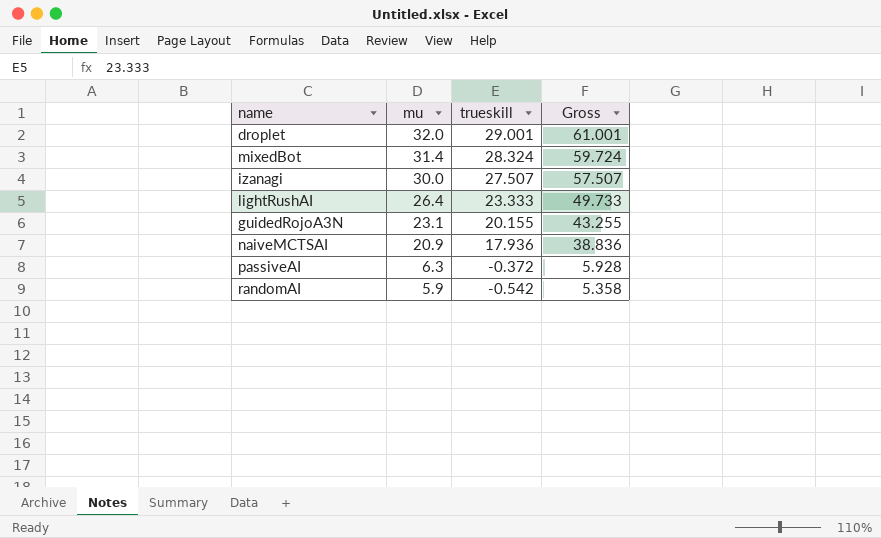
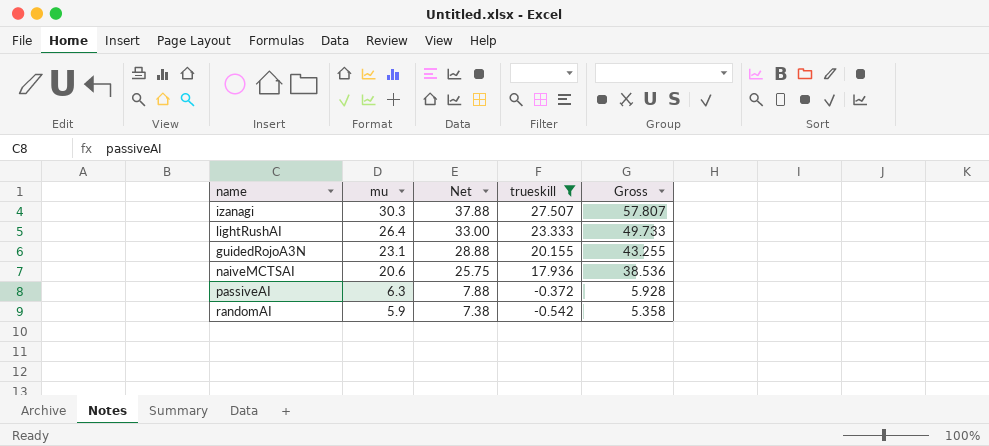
filter: none -> trueskill <= 27.507
column Net | formula: none -> [mu] * 1.25
izanagi | mu: 30.0 -> 30.3
izanagi | Gross: 57.507 -> 57.807
naiveMCTSAI | mu: 20.9 -> 20.6
naiveMCTSAI | Gross: 38.836 -> 38.536

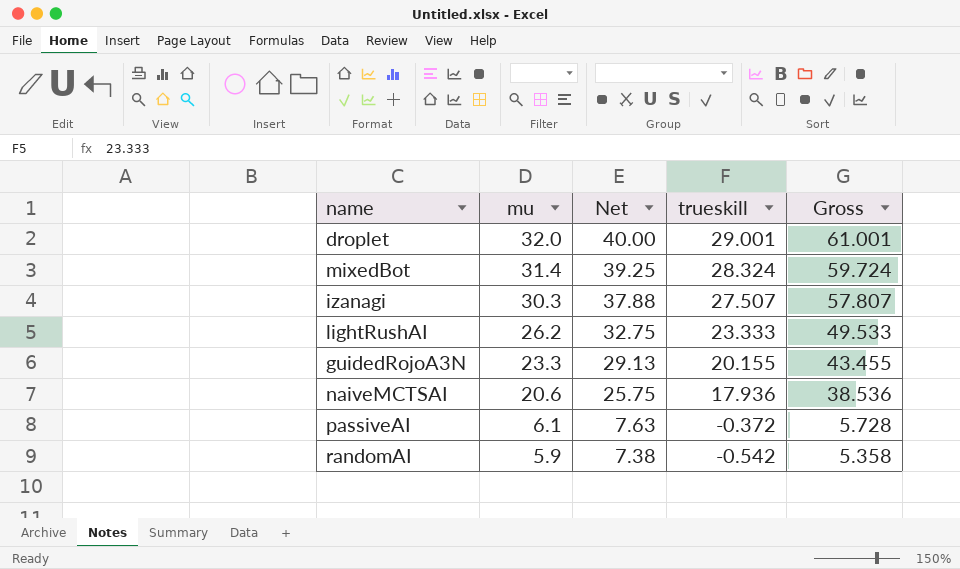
filter: trueskill <= 27.507 -> none
lightRushAI | mu: 26.4 -> 26.2
lightRushAI | Net: 33.00 -> 32.75
lightRushAI | Gross: 49.733 -> 49.533
guidedRojoA3N | mu: 23.1 -> 23.3
guidedRojoA3N | Net: 28.88 -> 29.13
guidedRojoA3N | Gross: 43.255 -> 43.455
passiveAI | mu: 6.3 -> 6.1
passiveAI | Net: 7.88 -> 7.63
passiveAI | Gross: 5.928 -> 5.728

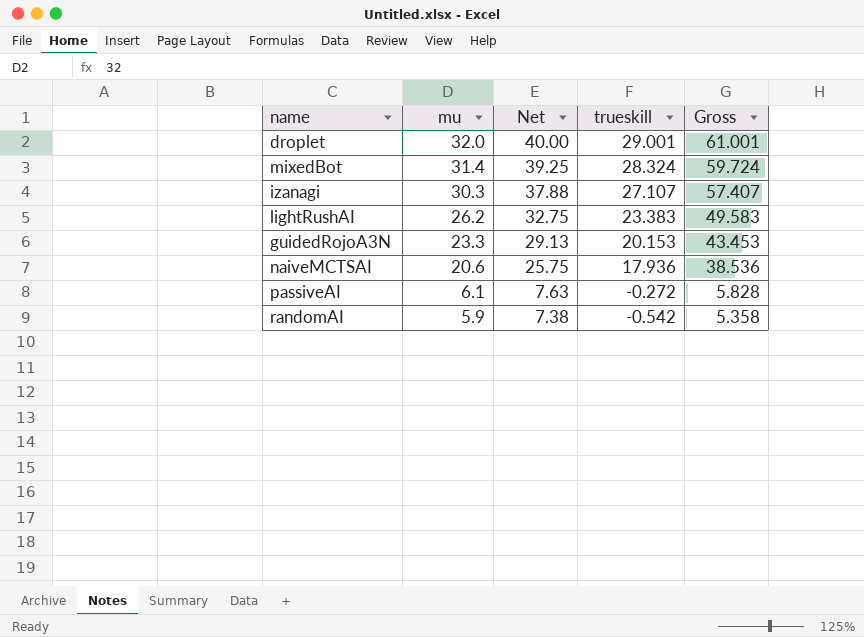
izanagi | trueskill: 27.507 -> 27.107
izanagi | Gross: 57.807 -> 57.407
lightRushAI | trueskill: 23.333 -> 23.383
lightRushAI | Gross: 49.533 -> 49.583
guidedRojoA3N | trueskill: 20.155 -> 20.153
guidedRojoA3N | Gross: 43.455 -> 43.453
passiveAI | trueskill: -0.372 -> -0.272
passiveAI | Gross: 5.728 -> 5.828

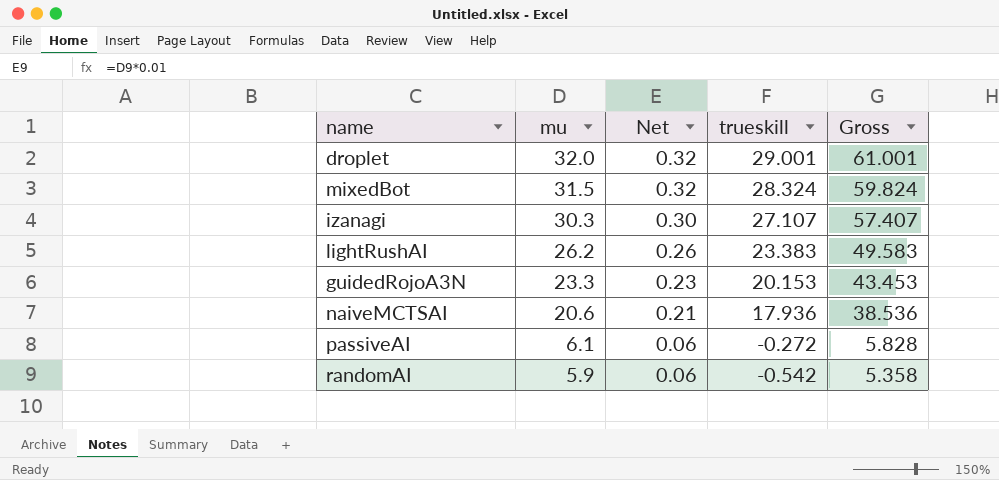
column Net | formula: [mu] * 1.25 -> [mu] * 0.01
mixedBot | mu: 31.4 -> 31.5
mixedBot | Gross: 59.724 -> 59.824

